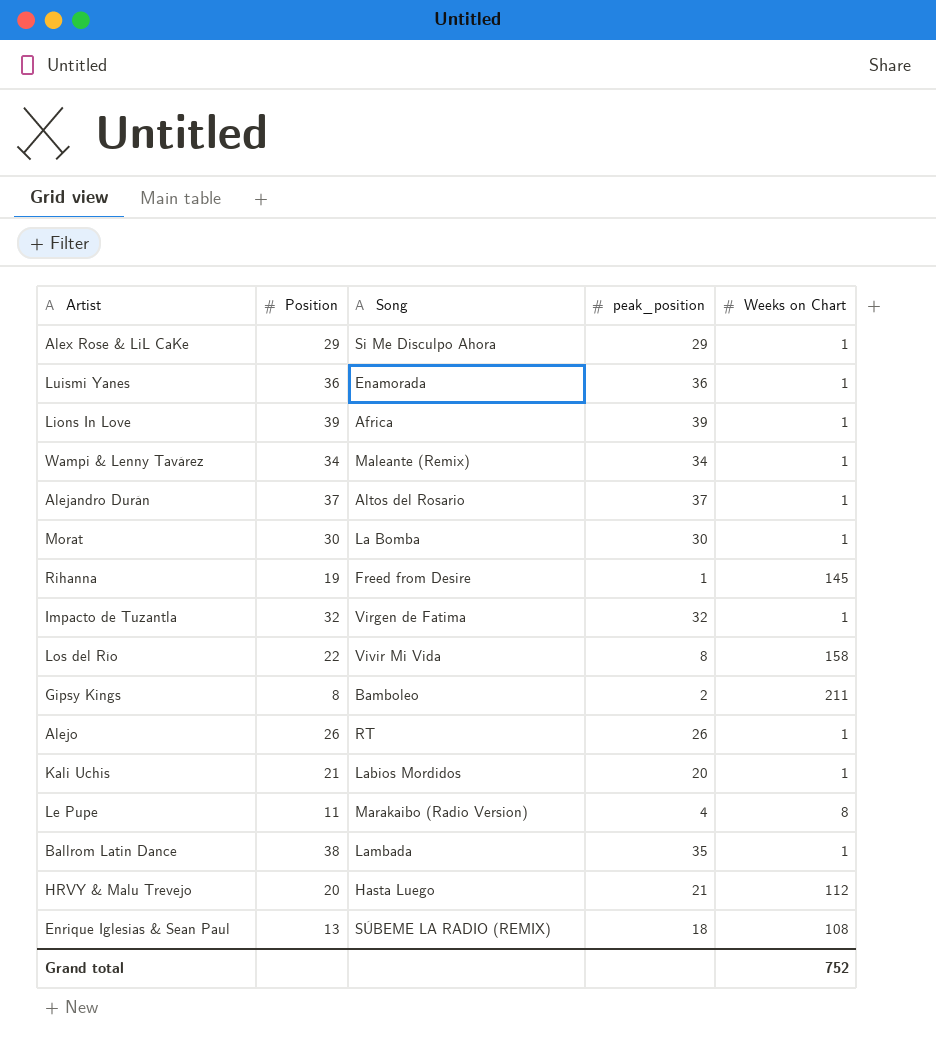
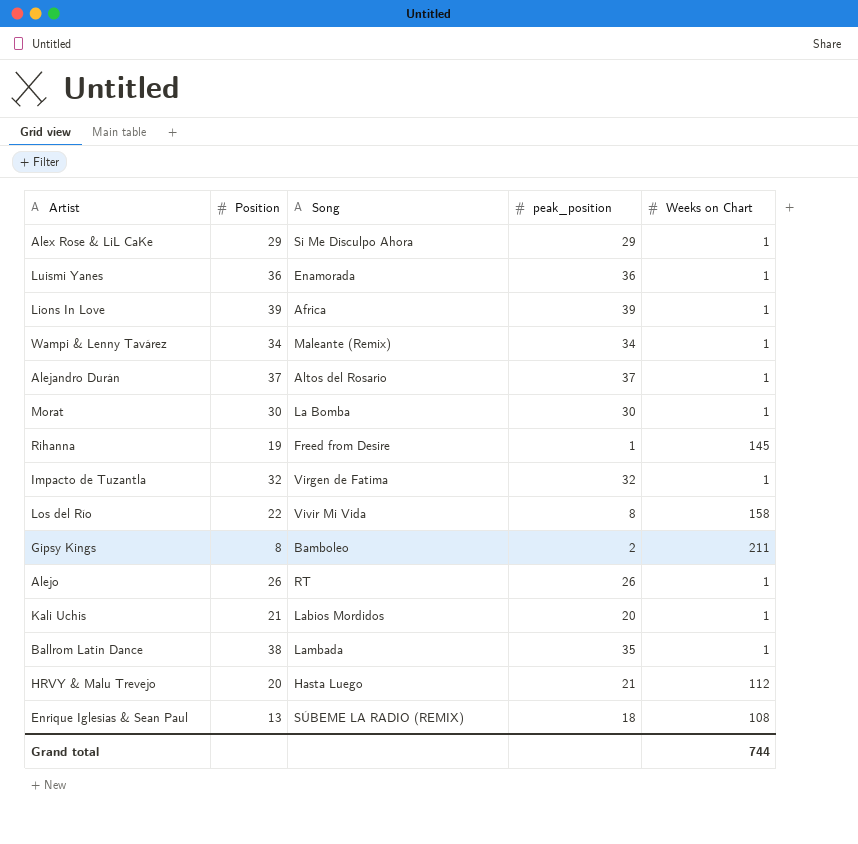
row Le Pupe: 11 | Marakaibo (Radio Version) | 4 | 8 -> none
Grand total | Weeks on Chart: 752 -> 744

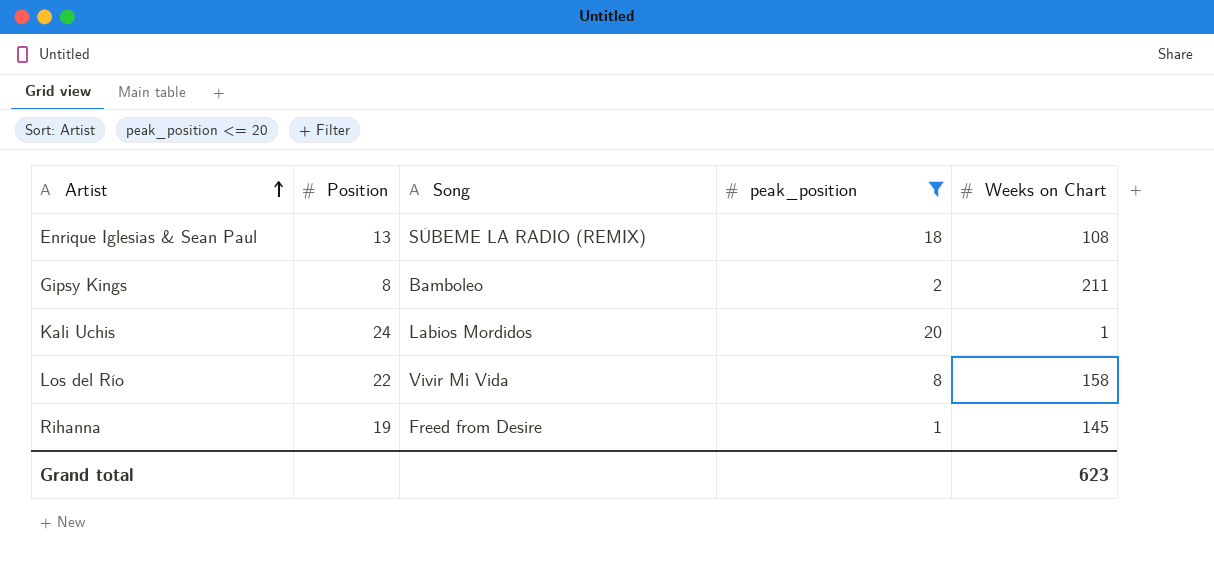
filter: none -> peak_position <= 20
row order: none -> Artist ascending
Kali Uchis | Position: 21 -> 24
Grand total | Weeks on Chart: 744 -> 623

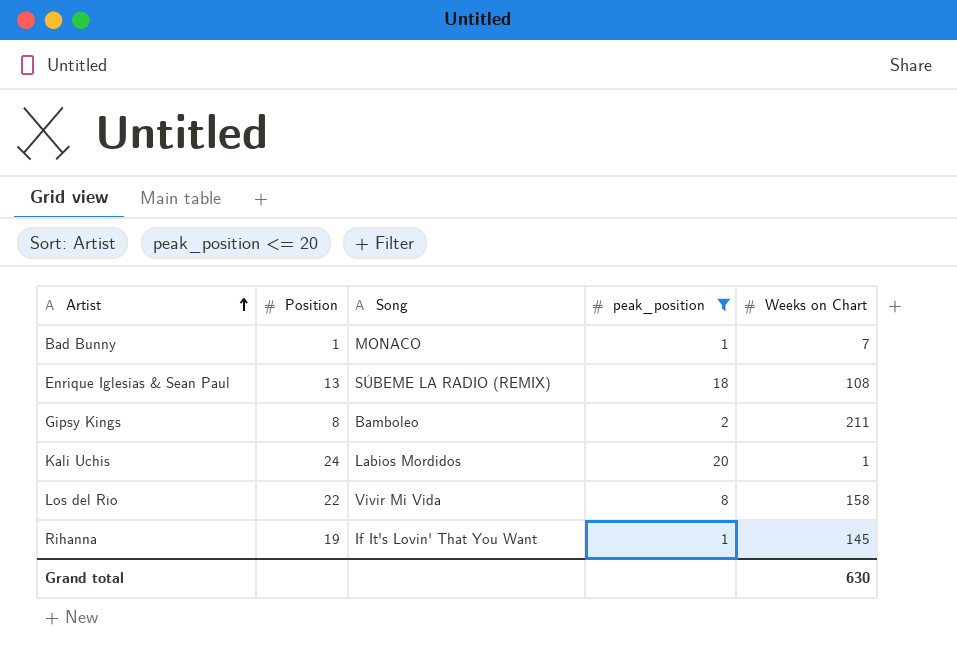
row Bad Bunny: none -> 1 | MONACO | 1 | 7
Rihanna | Song: Freed from Desire -> If It's Lovin' That You Want
Grand total | Weeks on Chart: 623 -> 630

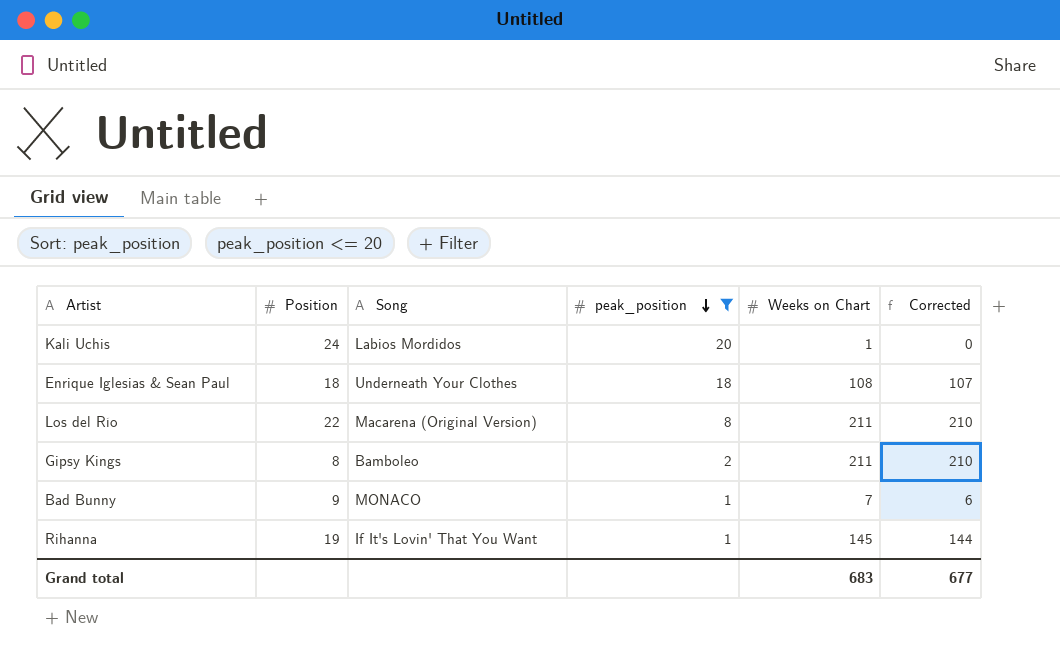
row order: Artist ascending -> peak_position descending
column Corrected | formula: none -> [Weeks on Chart] - 1
Enrique Iglesias & Sean Paul | Position: 13 -> 18
Enrique Iglesias & Sean Paul | Song: SÚBEME LA RADIO (REMIX) -> Underneath Your Clothes
Los del Río | Song: Vivir Mi Vida -> Macarena (Original Version)
Los del Río | Weeks on Chart: 158 -> 211
Bad Bunny | Position: 1 -> 9
Grand total | Weeks on Chart: 630 -> 683

